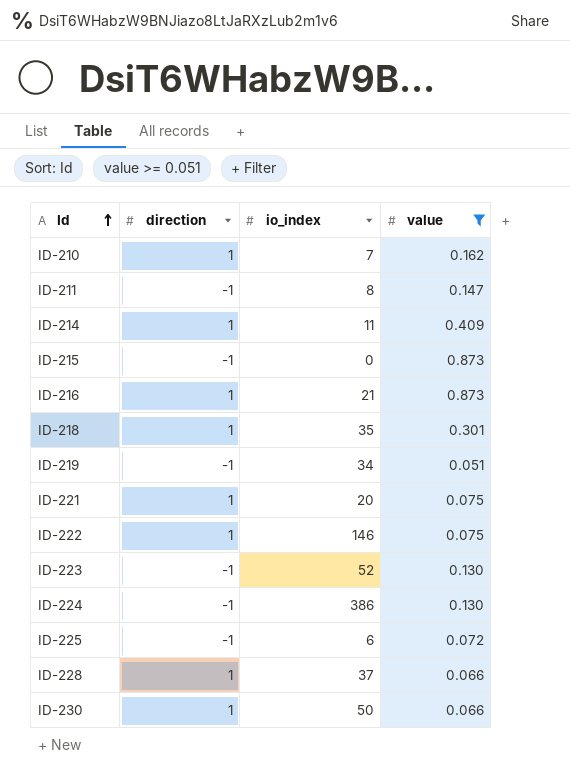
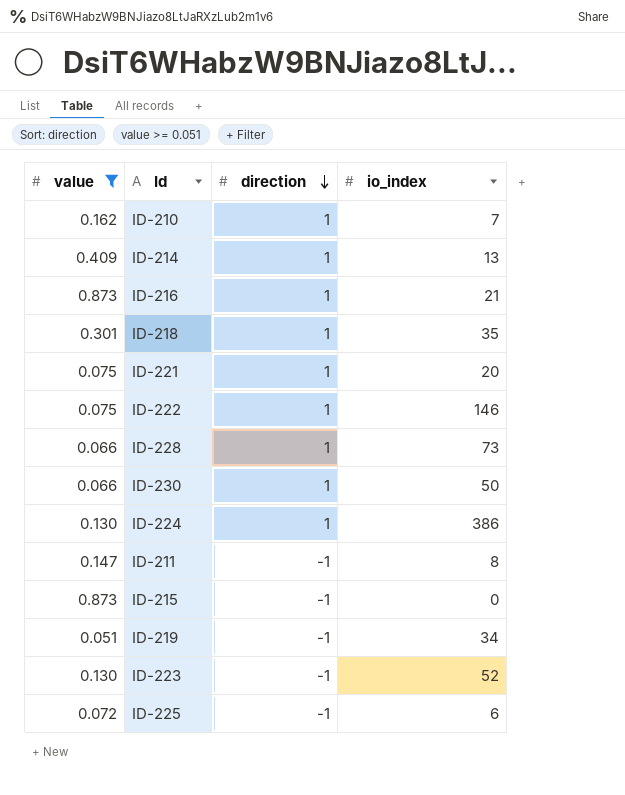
row order: Id ascending -> direction descending
column value | position: 4 -> 1
ID-214 | io_index: 11 -> 13
ID-228 | io_index: 37 -> 73
ID-224 | direction: -1 -> 1

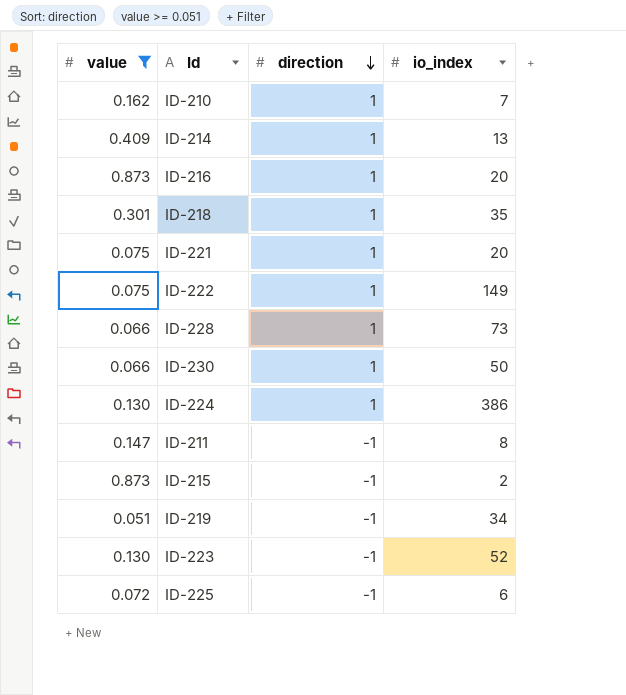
ID-216 | io_index: 21 -> 20
ID-222 | io_index: 146 -> 149
ID-215 | io_index: 0 -> 2

